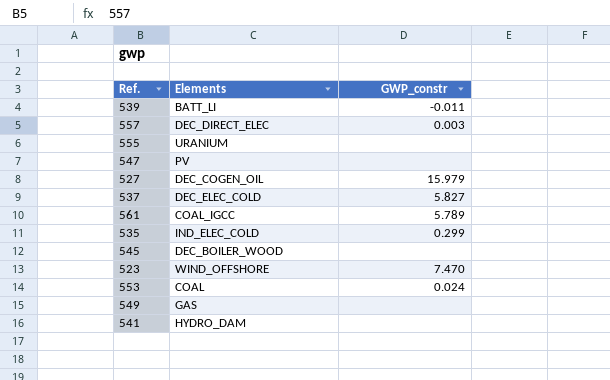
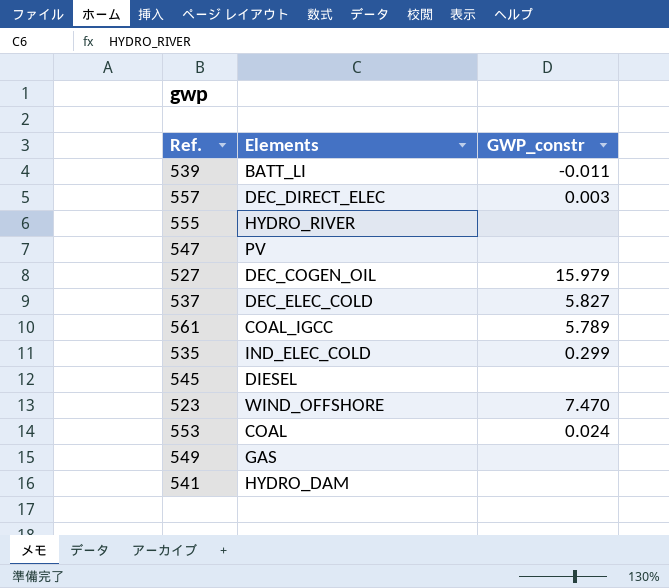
555 | Elements: URANIUM -> HYDRO_RIVER
545 | Elements: DEC_BOILER_WOOD -> DIESEL

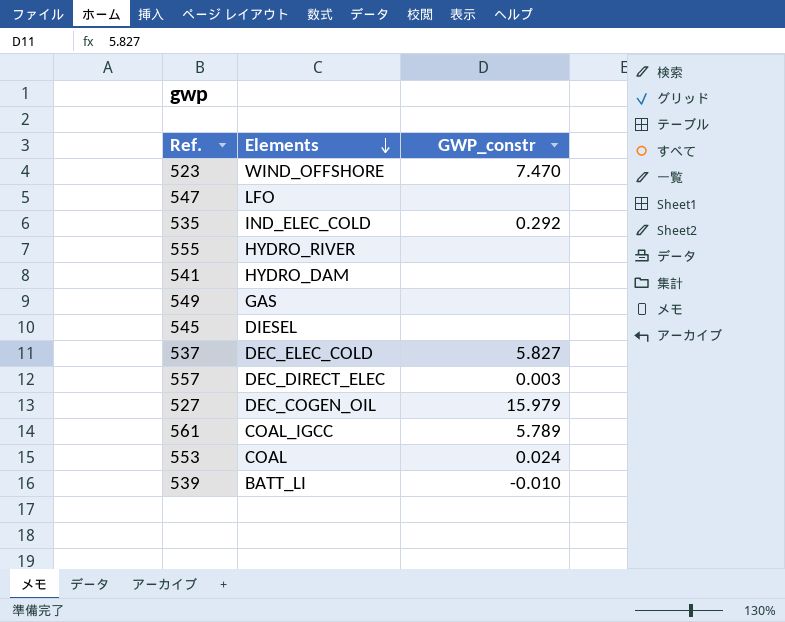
row order: none -> Elements descending
547 | Elements: PV -> LFO
535 | GWP_constr: 0.299 -> 0.292
539 | GWP_constr: -0.011 -> -0.010

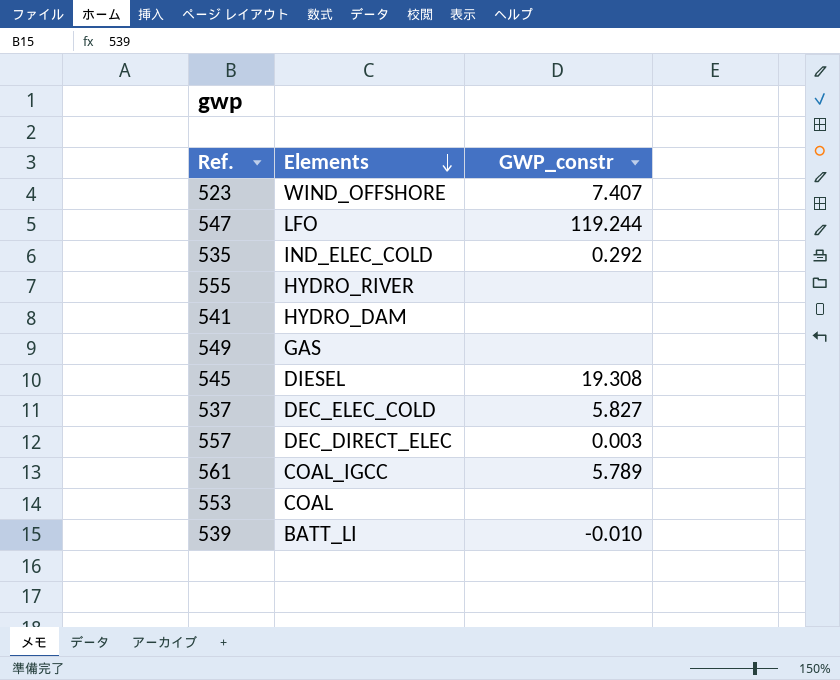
row 527: DEC_COGEN_OIL | 15.979 -> none
523 | GWP_constr: 7.470 -> 7.407
547 | GWP_constr: none -> 119.244
545 | GWP_constr: none -> 19.308
553 | GWP_constr: 0.024 -> none

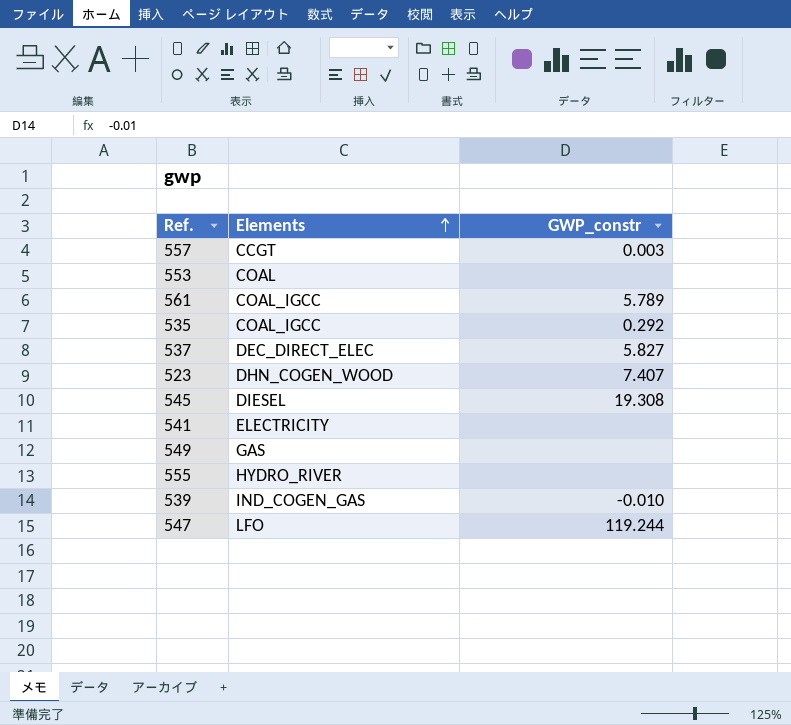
row order: Elements descending -> Elements ascending
557 | Elements: DEC_DIRECT_ELEC -> CCGT
535 | Elements: IND_ELEC_COLD -> COAL_IGCC
537 | Elements: DEC_ELEC_COLD -> DEC_DIRECT_ELEC
523 | Elements: WIND_OFFSHORE -> DHN_COGEN_WOOD
541 | Elements: HYDRO_DAM -> ELECTRICITY
539 | Elements: BATT_LI -> IND_COGEN_GAS

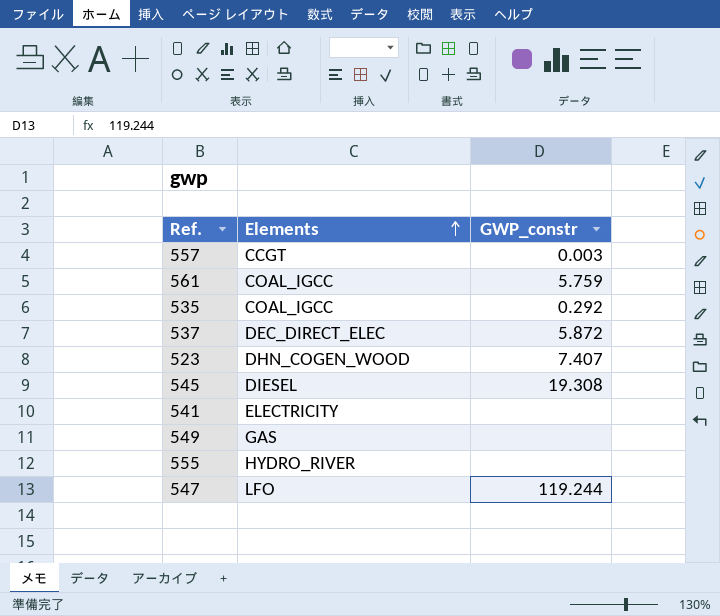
row 553: COAL | none -> none
row 539: IND_COGEN_GAS | -0.010 -> none
561 | GWP_constr: 5.789 -> 5.759
537 | GWP_constr: 5.827 -> 5.872

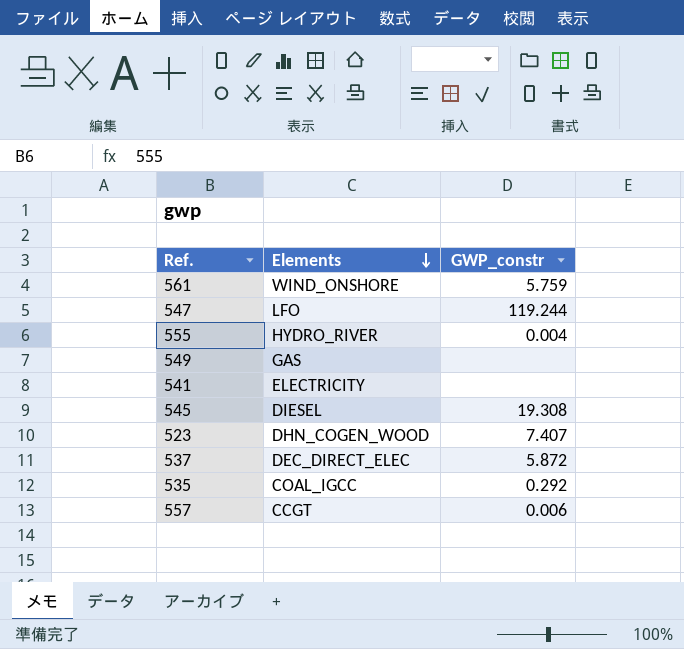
row order: Elements ascending -> Elements descending
561 | Elements: COAL_IGCC -> WIND_ONSHORE
555 | GWP_constr: none -> 0.004
557 | GWP_constr: 0.003 -> 0.006

